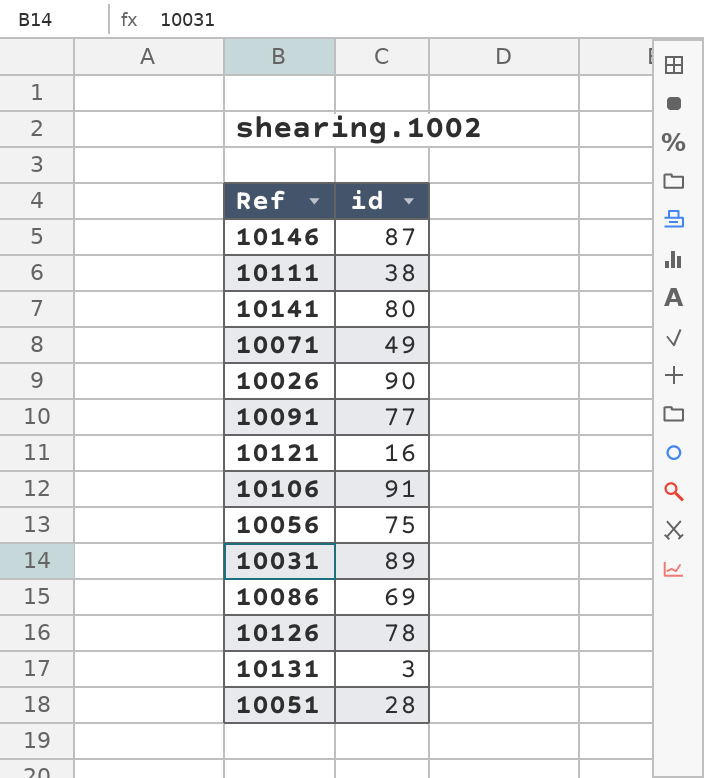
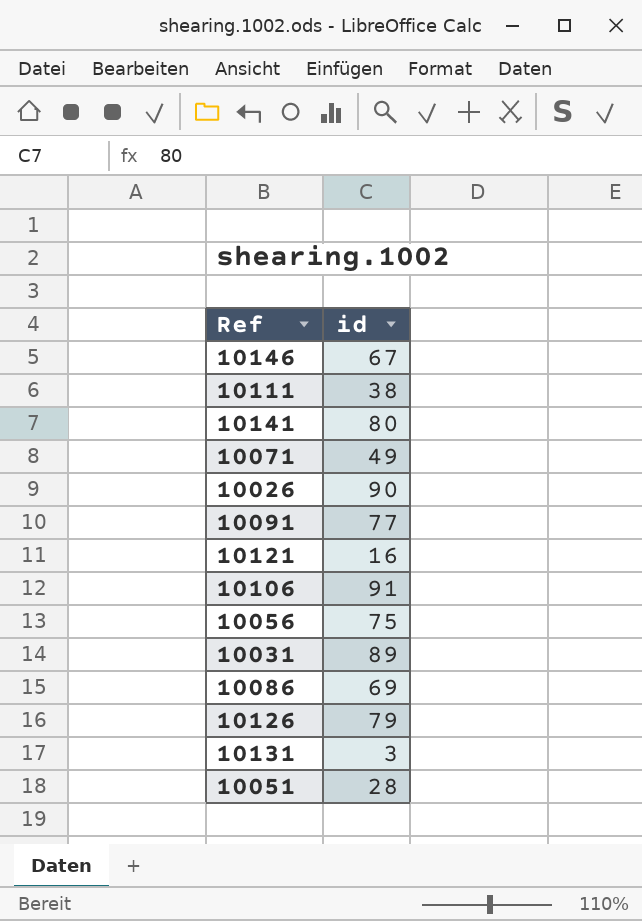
10146 | id: 87 -> 67
10126 | id: 78 -> 79

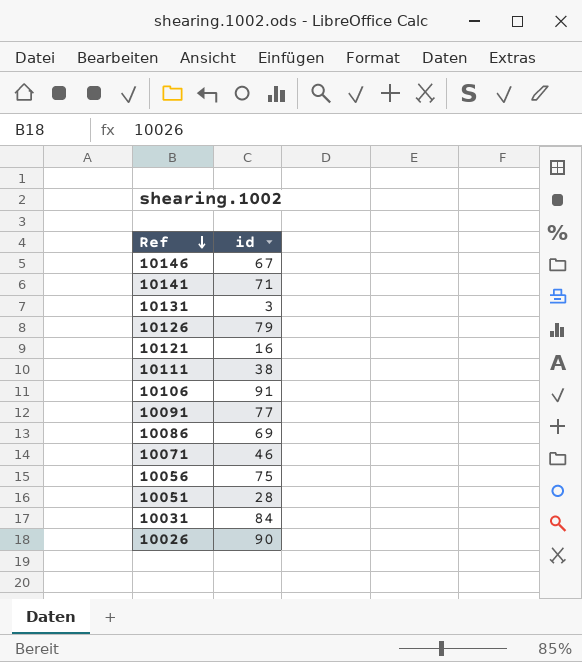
row order: none -> Ref descending
10141 | id: 80 -> 71
10071 | id: 49 -> 46
10031 | id: 89 -> 84

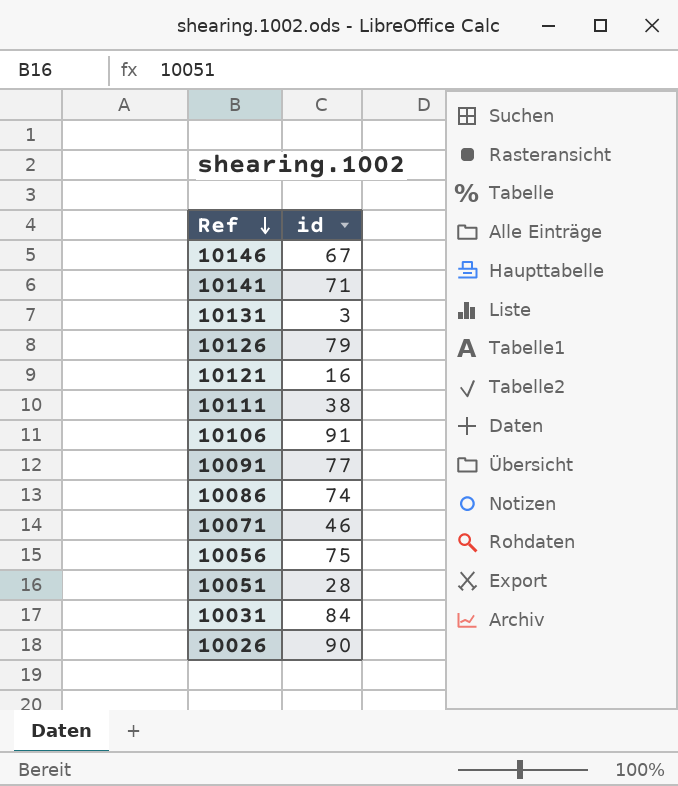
10086 | id: 69 -> 74

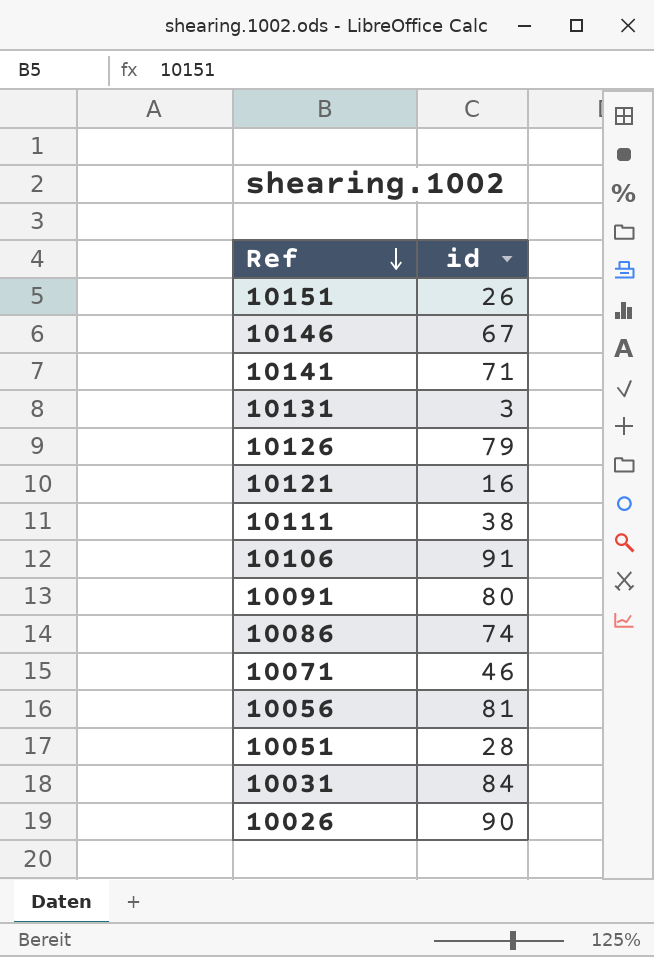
row 10151: none -> 26
10091 | id: 77 -> 80
10056 | id: 75 -> 81

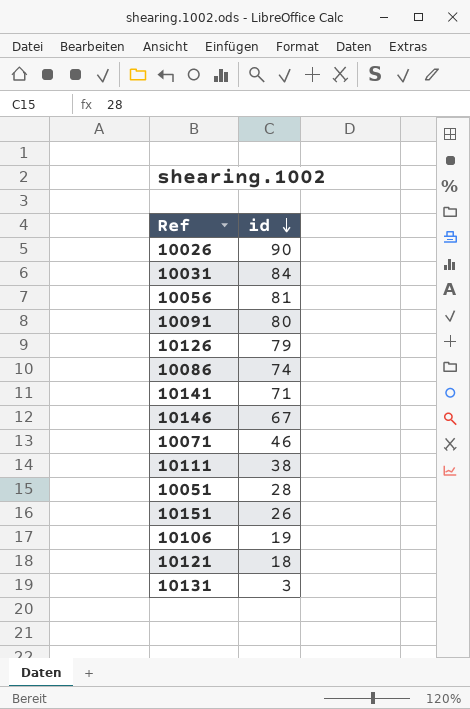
row order: Ref descending -> id descending
10106 | id: 91 -> 19
10121 | id: 16 -> 18

